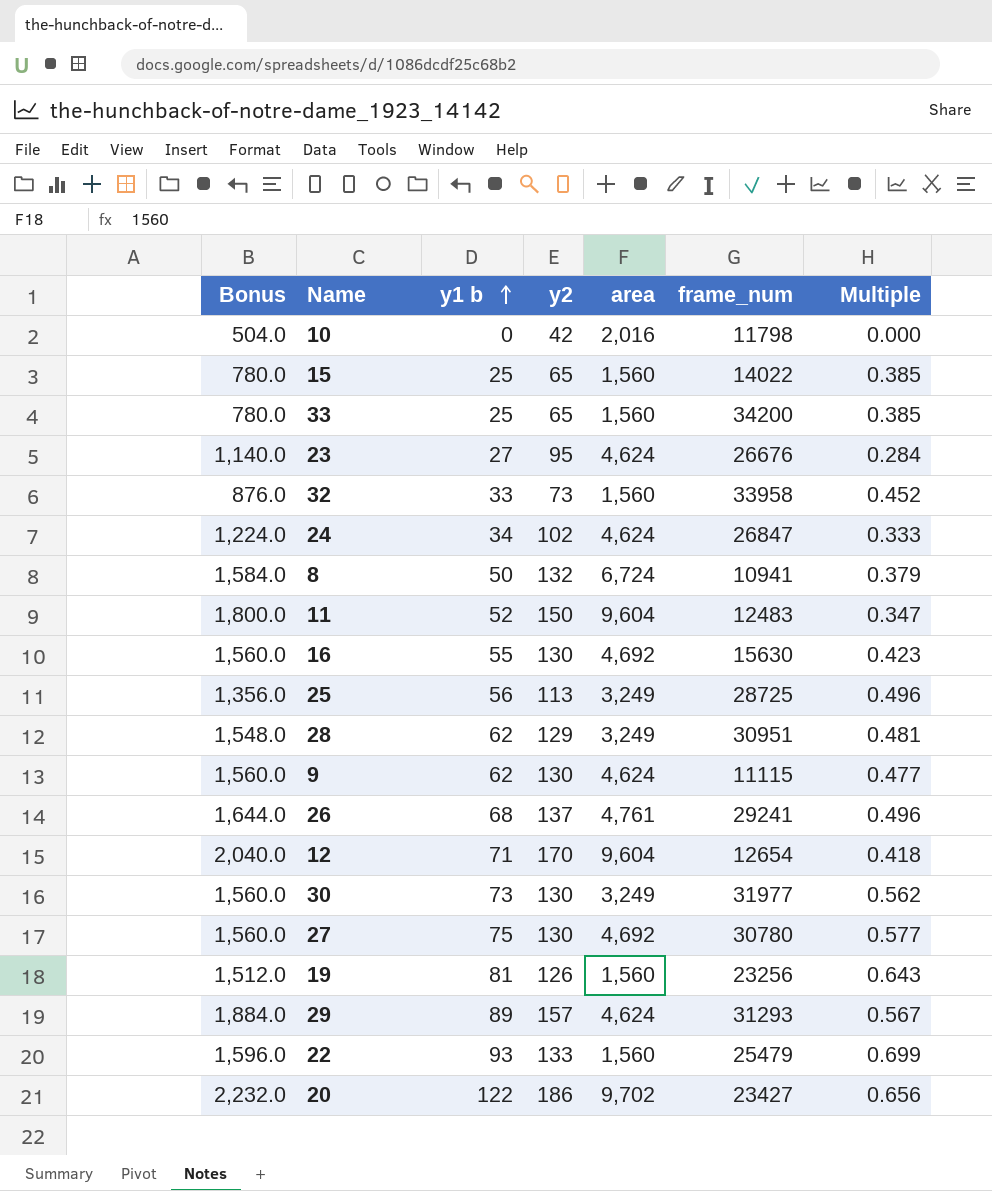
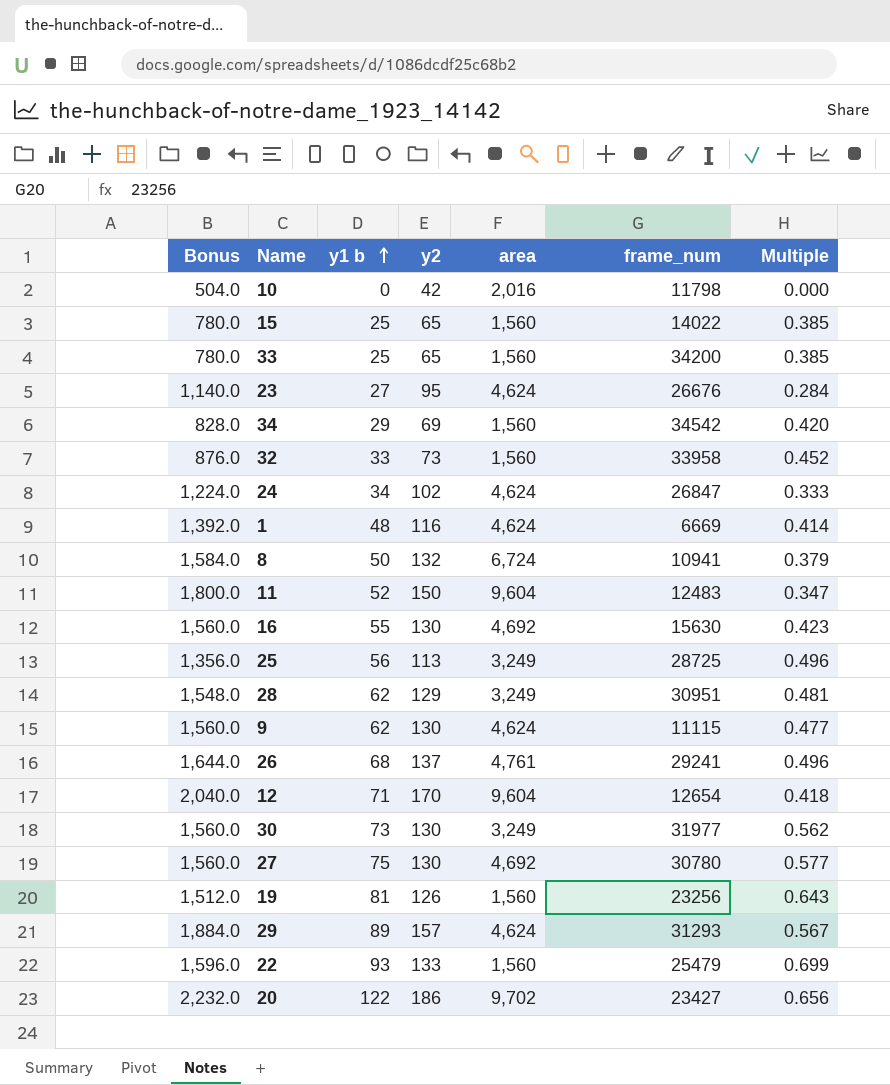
row 34: none -> 828.0 | 29 | 69 | 1,560 | 34542 | 0.420
row 1: none -> 1,392.0 | 48 | 116 | 4,624 | 6669 | 0.414

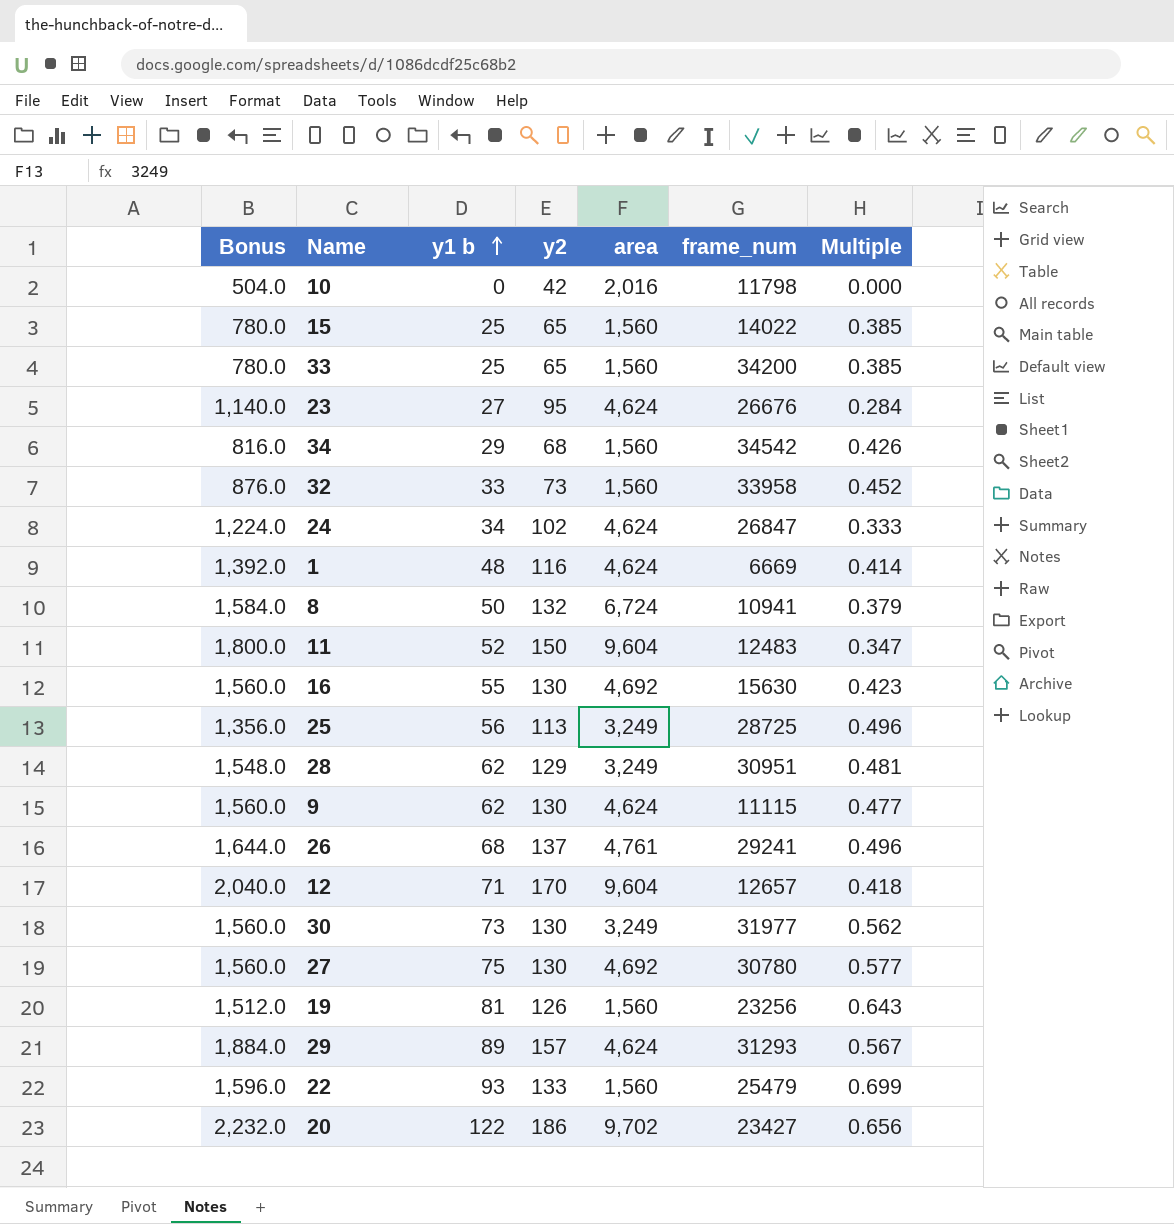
34 | Bonus: 828.0 -> 816.0
34 | y2: 69 -> 68
34 | Multiple: 0.420 -> 0.426
12 | frame_num: 12654 -> 12657

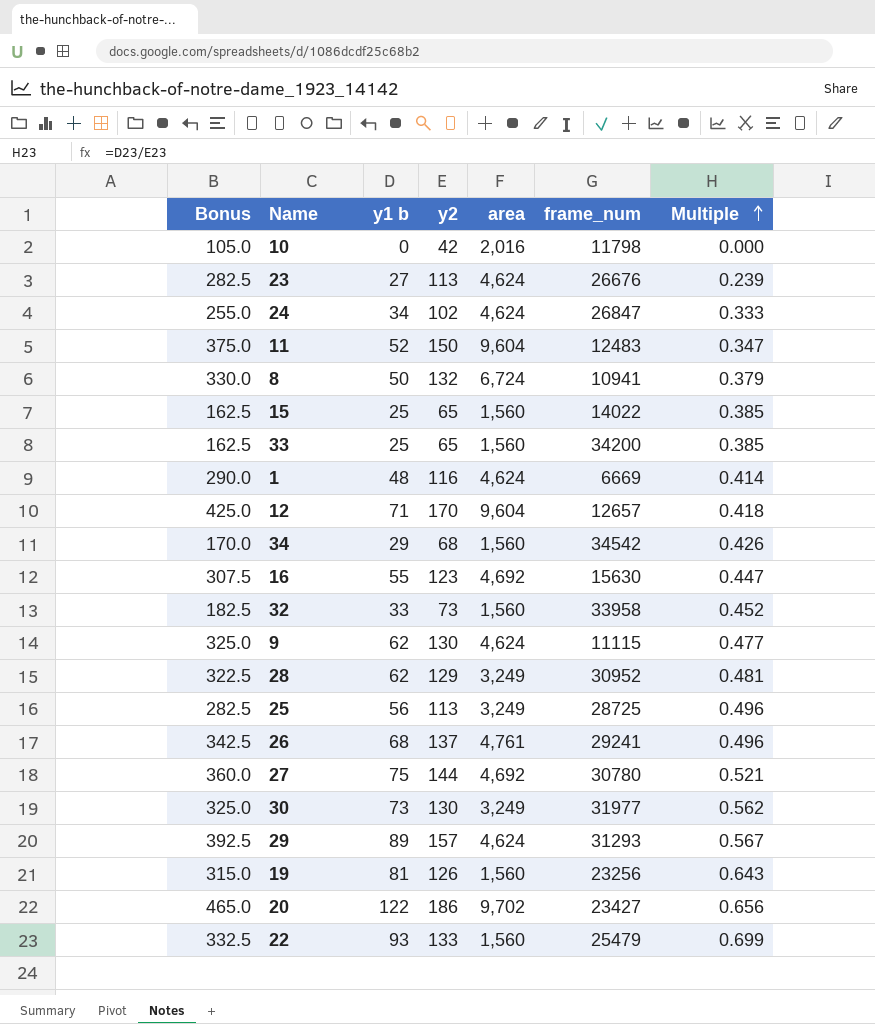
row order: y1 b ascending -> Multiple ascending
column Bonus | formula: [y2] * 12 -> [y2] * 2.5
23 | y2: 95 -> 113
23 | Multiple: 0.284 -> 0.239
16 | y2: 130 -> 123
16 | Multiple: 0.423 -> 0.447
28 | frame_num: 30951 -> 30952
27 | y2: 130 -> 144
27 | Multiple: 0.577 -> 0.521

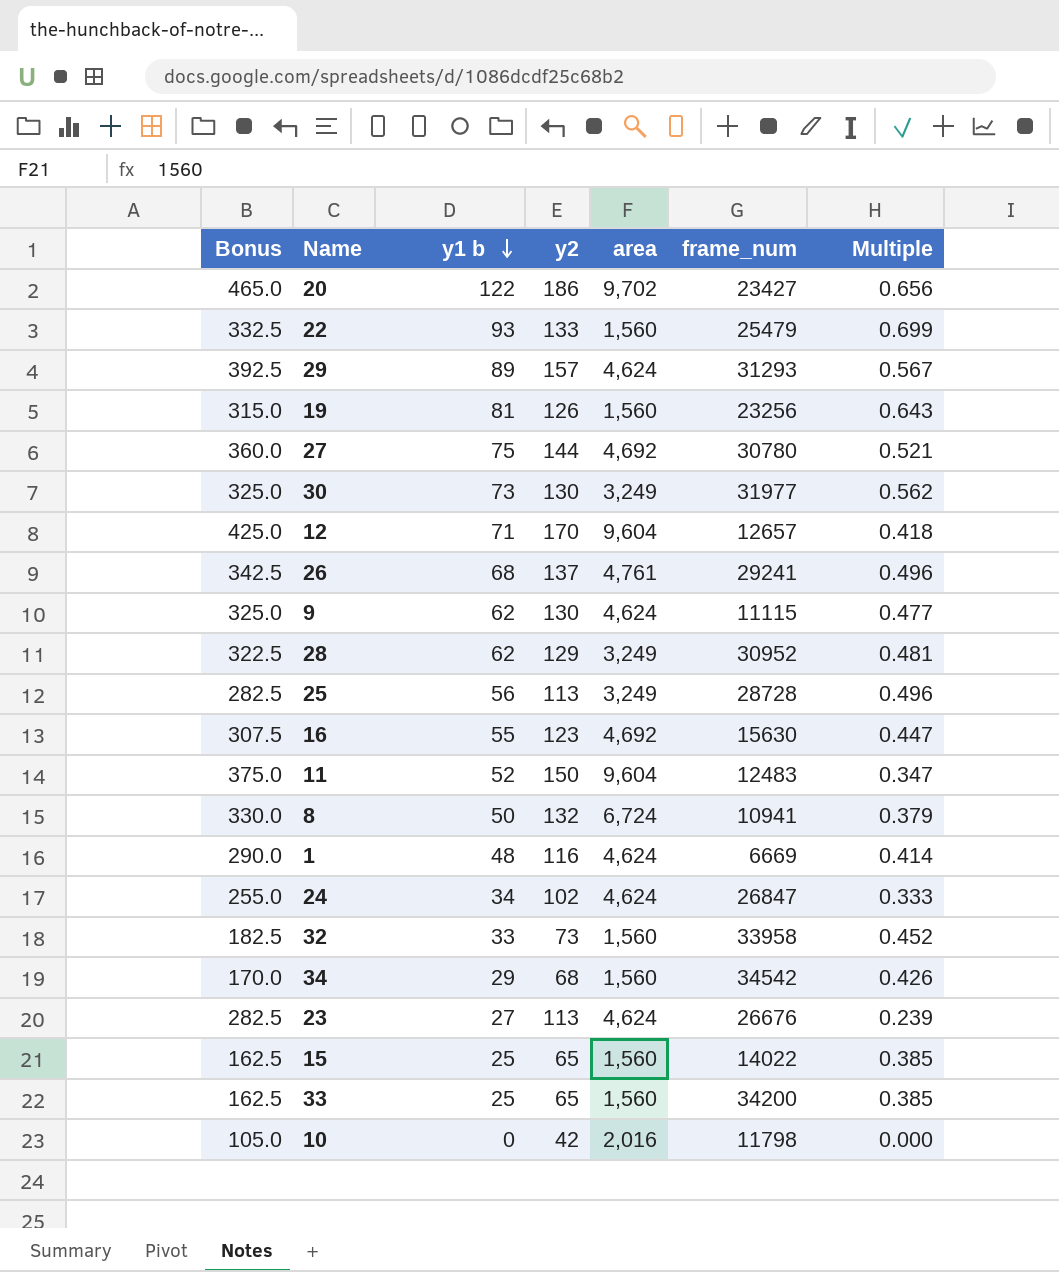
row order: Multiple ascending -> y1 b descending
25 | frame_num: 28725 -> 28728

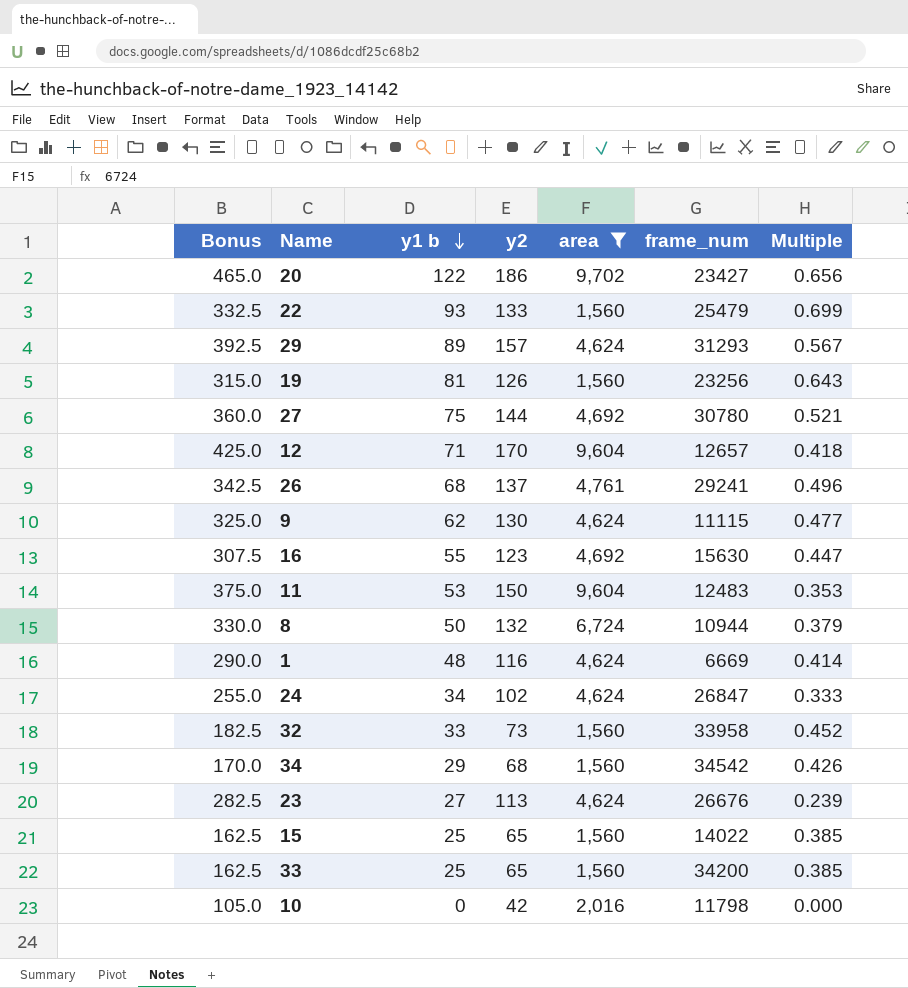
filter: none -> area != 3,249
11 | y1 b: 52 -> 53
11 | Multiple: 0.347 -> 0.353
8 | frame_num: 10941 -> 10944

